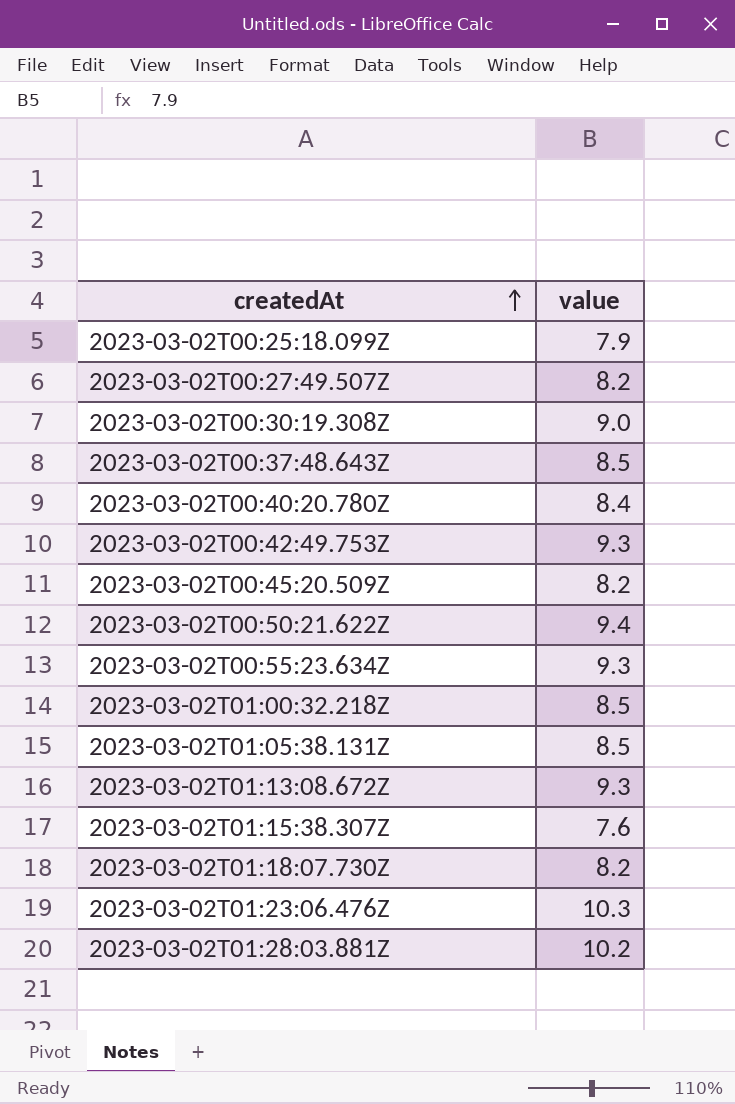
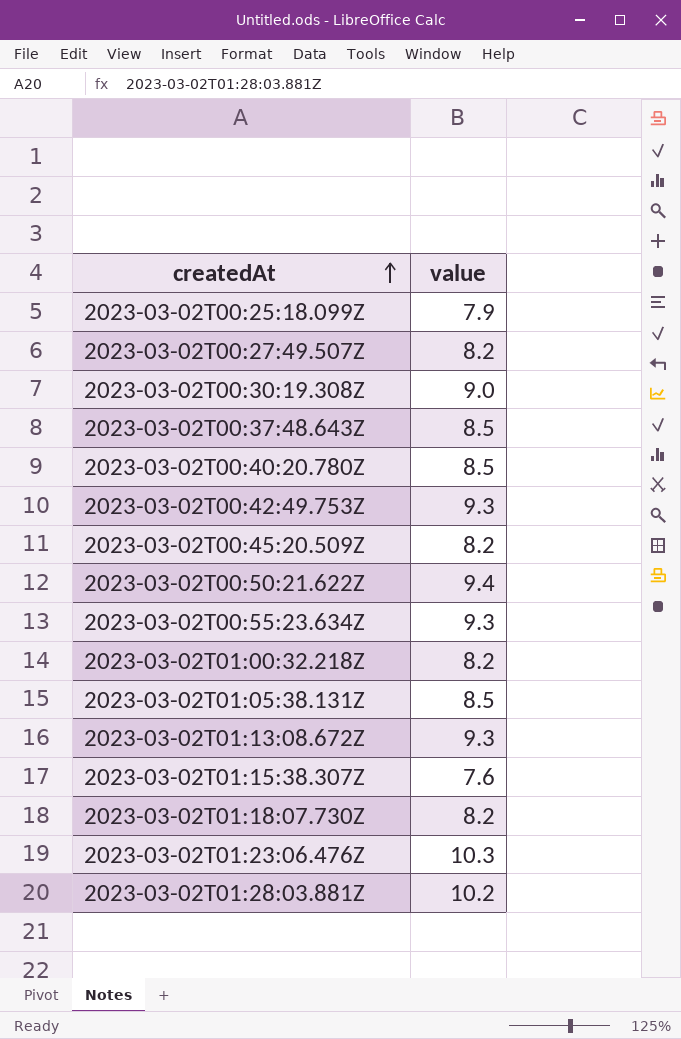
2023-03-02T00:40:20.780Z | value: 8.4 -> 8.5
2023-03-02T01:00:32.218Z | value: 8.5 -> 8.2

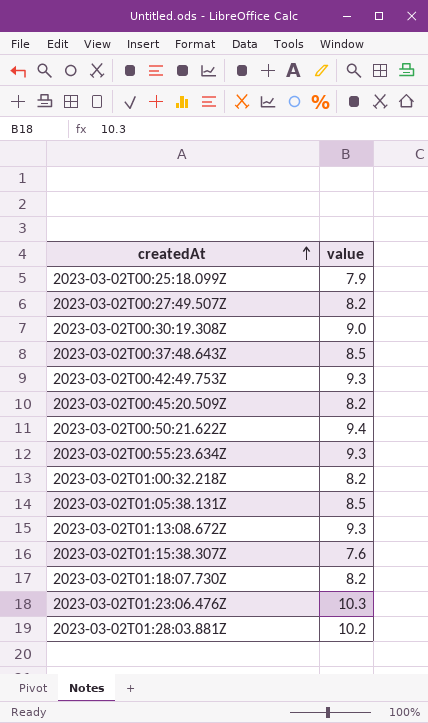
row 2023-03-02T00:40:20.780Z: 8.5 -> none

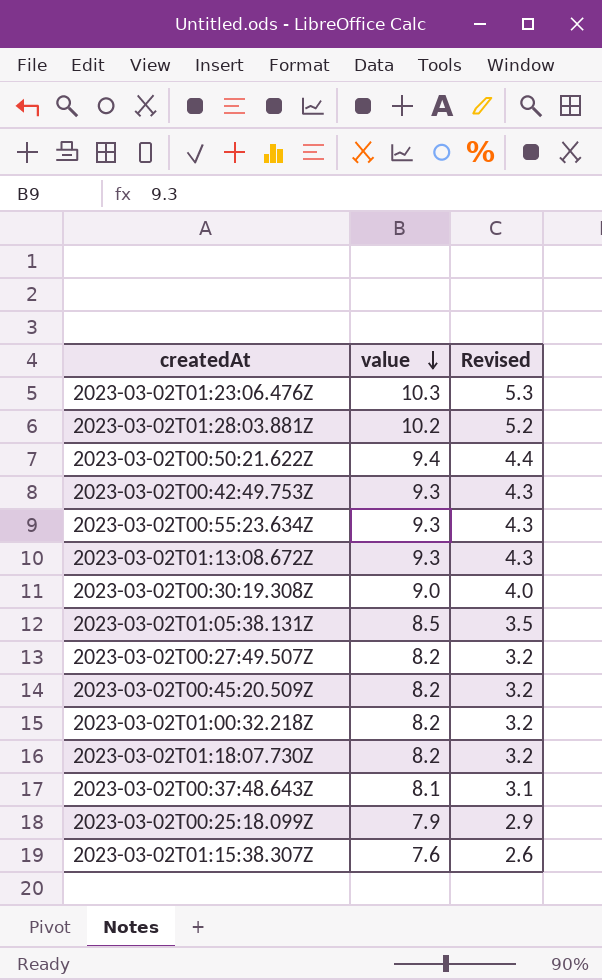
row order: createdAt ascending -> value descending
column Revised | formula: none -> [value] - 5
2023-03-02T00:37:48.643Z | value: 8.5 -> 8.1

